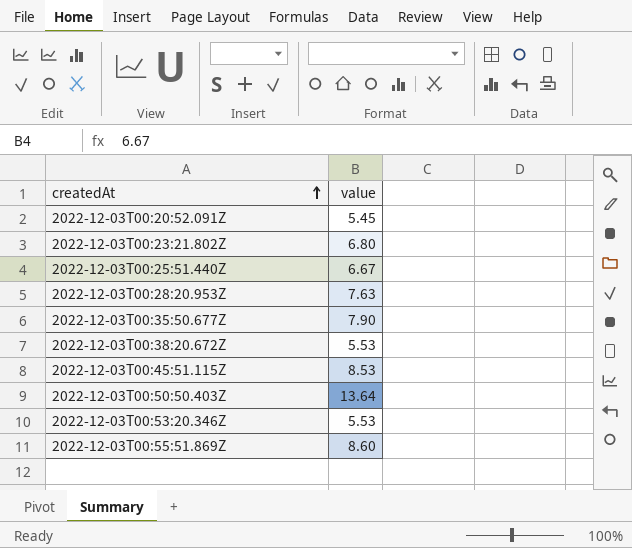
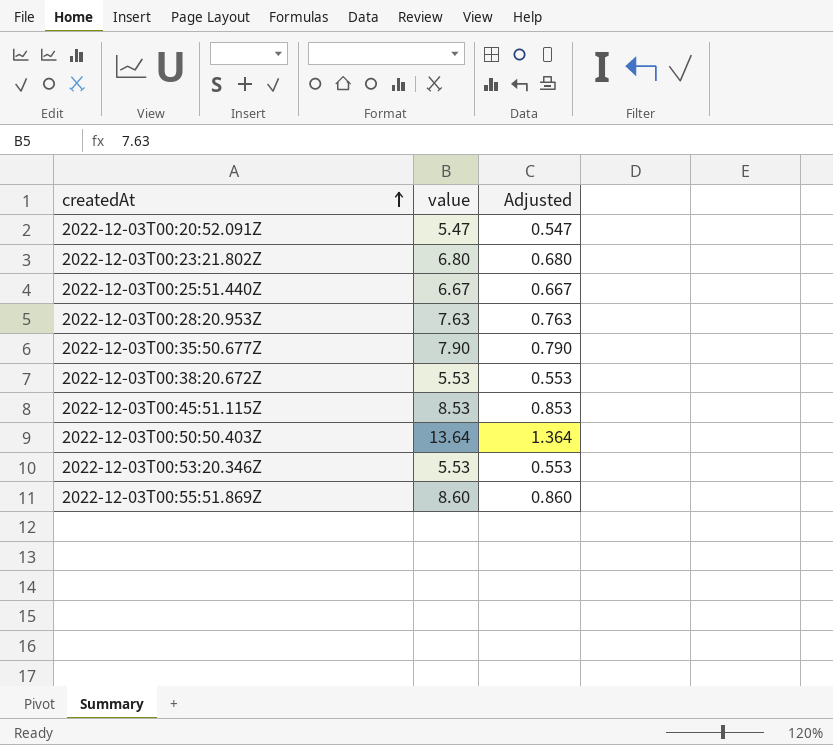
column Adjusted | formula: none -> [value] * 0.1
2022-12-03T00:20:52.091Z | value: 5.45 -> 5.47

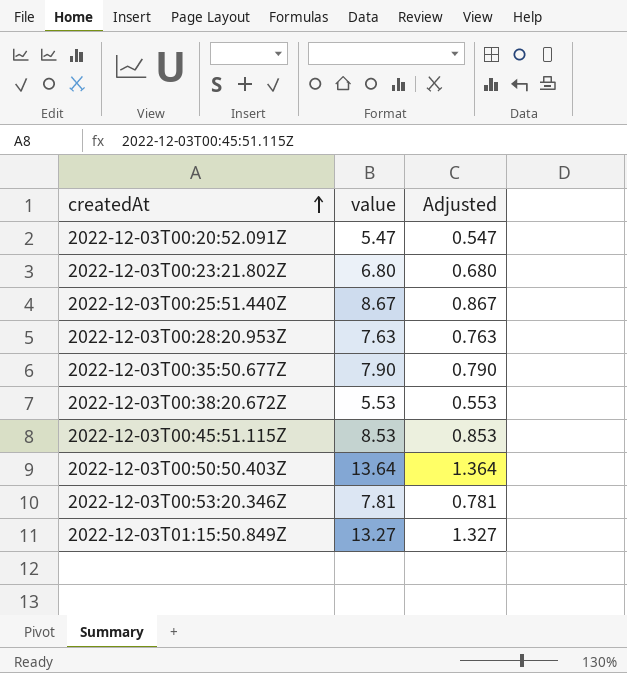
row 2022-12-03T00:55:51.869Z: 8.60 | 0.860 -> none
2022-12-03T00:25:51.440Z | value: 6.67 -> 8.67
2022-12-03T00:25:51.440Z | Adjusted: 0.667 -> 0.867
2022-12-03T00:53:20.346Z | value: 5.53 -> 7.81
2022-12-03T00:53:20.346Z | Adjusted: 0.553 -> 0.781
row 2022-12-03T01:15:50.849Z: none -> 13.27 | 1.327

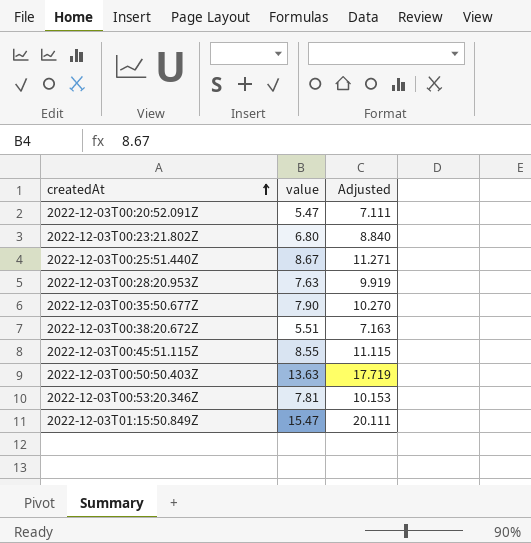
column Adjusted | formula: [value] * 0.1 -> [value] * 1.3
2022-12-03T00:38:20.672Z | value: 5.53 -> 5.51
2022-12-03T00:45:51.115Z | value: 8.53 -> 8.55
2022-12-03T00:50:50.403Z | value: 13.64 -> 13.63
2022-12-03T01:15:50.849Z | value: 13.27 -> 15.47

